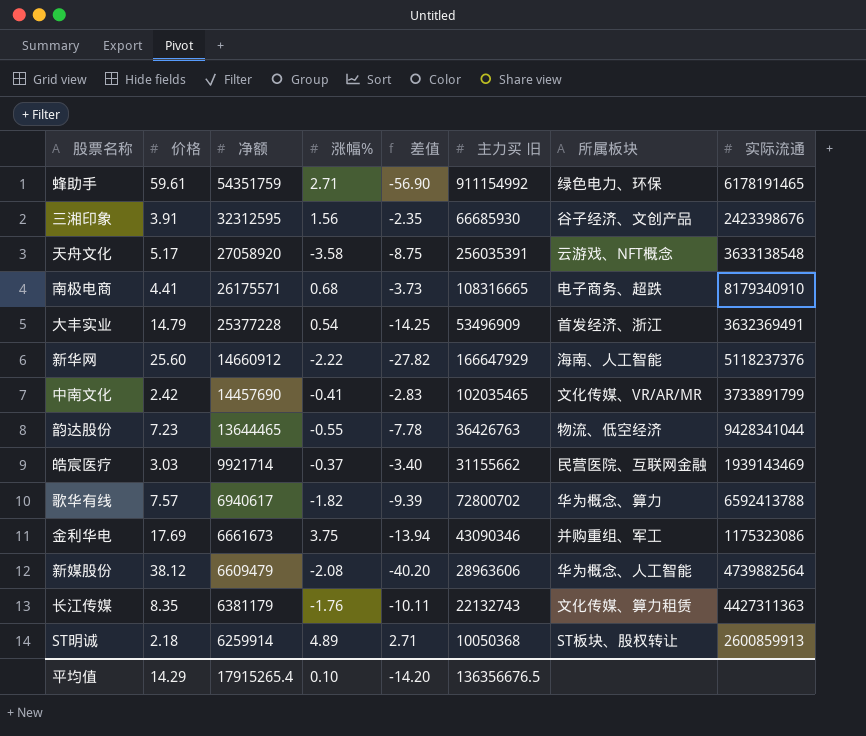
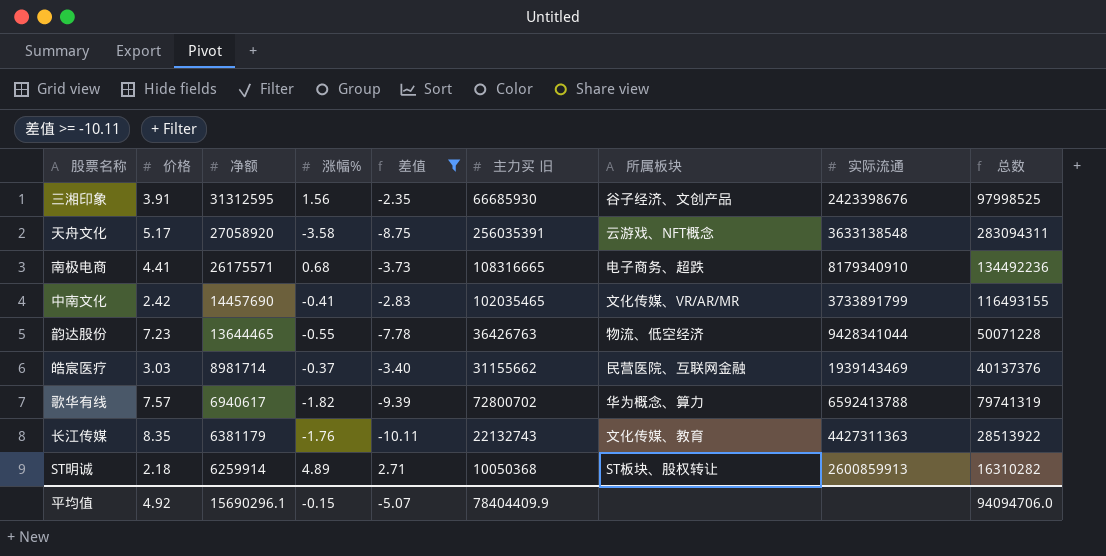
filter: none -> 差值 >= -10.11
column 总数 | formula: none -> [净额] + [主力买 旧]
三湘印象 | 净额: 32312595 -> 31312595
皓宸医疗 | 净额: 9921714 -> 8981714
长江传媒 | 所属板块: 文化传媒、算力租赁 -> 文化传媒、教育
平均值 | 价格: 14.29 -> 4.92
平均值 | 净额: 17915265.4 -> 15690296.1
平均值 | 涨幅%: 0.10 -> -0.15
平均值 | 差值: -14.20 -> -5.07
平均值 | 主力买 旧: 136356676.5 -> 78404409.9

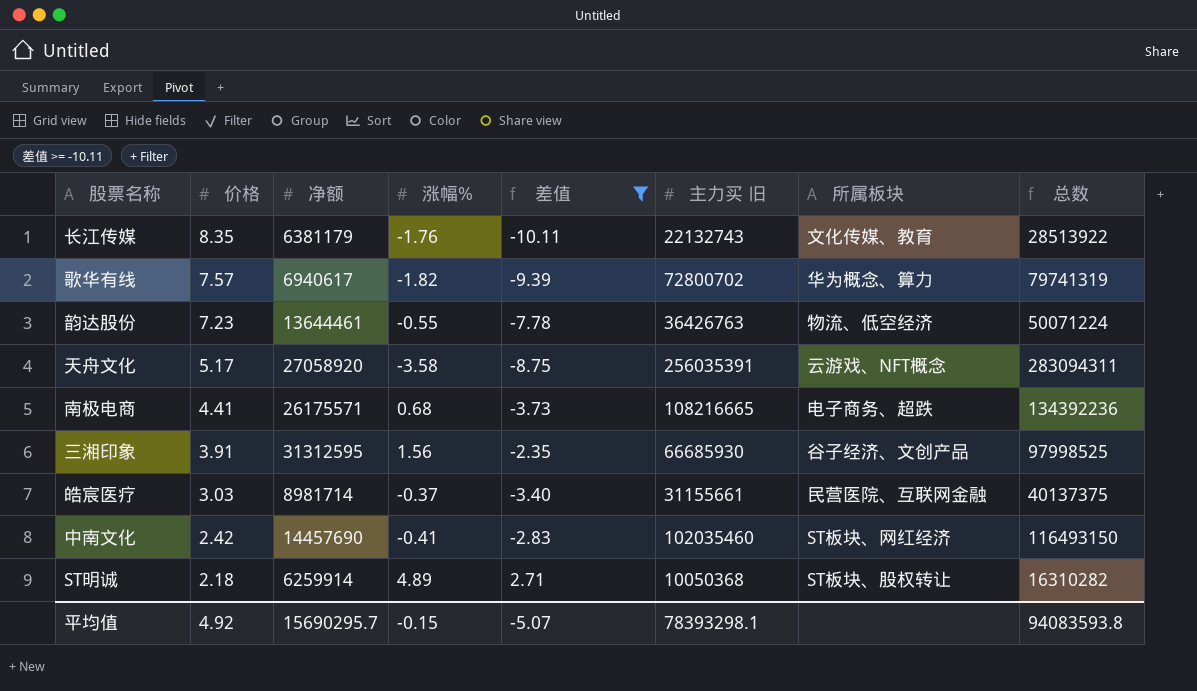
row order: 净额 descending -> 价格 descending
column 实际流通 | position: 8 -> none
韵达股份 | 净额: 13644465 -> 13644461
韵达股份 | 总数: 50071228 -> 50071224
南极电商 | 主力买 旧: 108316665 -> 108216665
南极电商 | 总数: 134492236 -> 134392236
皓宸医疗 | 主力买 旧: 31155662 -> 31155661
皓宸医疗 | 总数: 40137376 -> 40137375
中南文化 | 主力买 旧: 102035465 -> 102035460
中南文化 | 所属板块: 文化传媒、VR/AR/MR -> ST板块、网红经济
中南文化 | 总数: 116493155 -> 116493150
平均值 | 净额: 15690296.1 -> 15690295.7
平均值 | 主力买 旧: 78404409.9 -> 78393298.1
平均值 | 总数: 94094706.0 -> 94083593.8

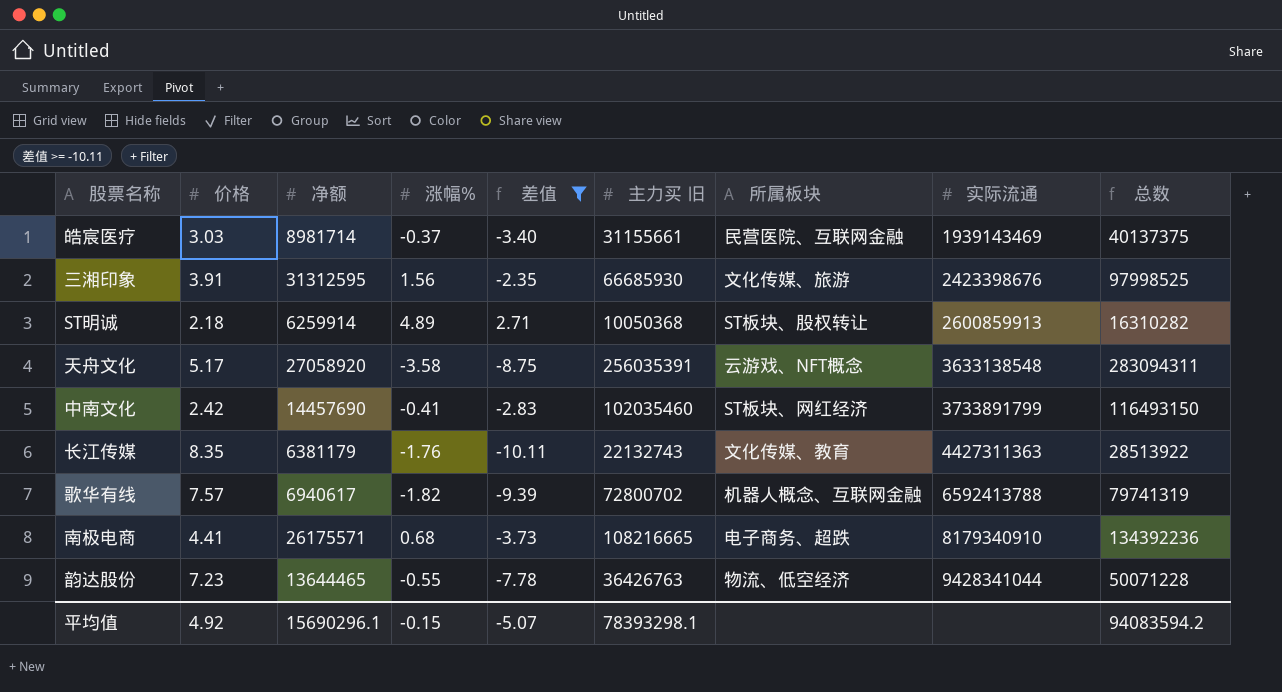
row order: 价格 descending -> 实际流通 ascending
column 实际流通 | position: none -> 8
三湘印象 | 所属板块: 谷子经济、文创产品 -> 文化传媒、旅游
歌华有线 | 所属板块: 华为概念、算力 -> 机器人概念、互联网金融
韵达股份 | 净额: 13644461 -> 13644465
韵达股份 | 总数: 50071224 -> 50071228
平均值 | 净额: 15690295.7 -> 15690296.1
平均值 | 总数: 94083593.8 -> 94083594.2

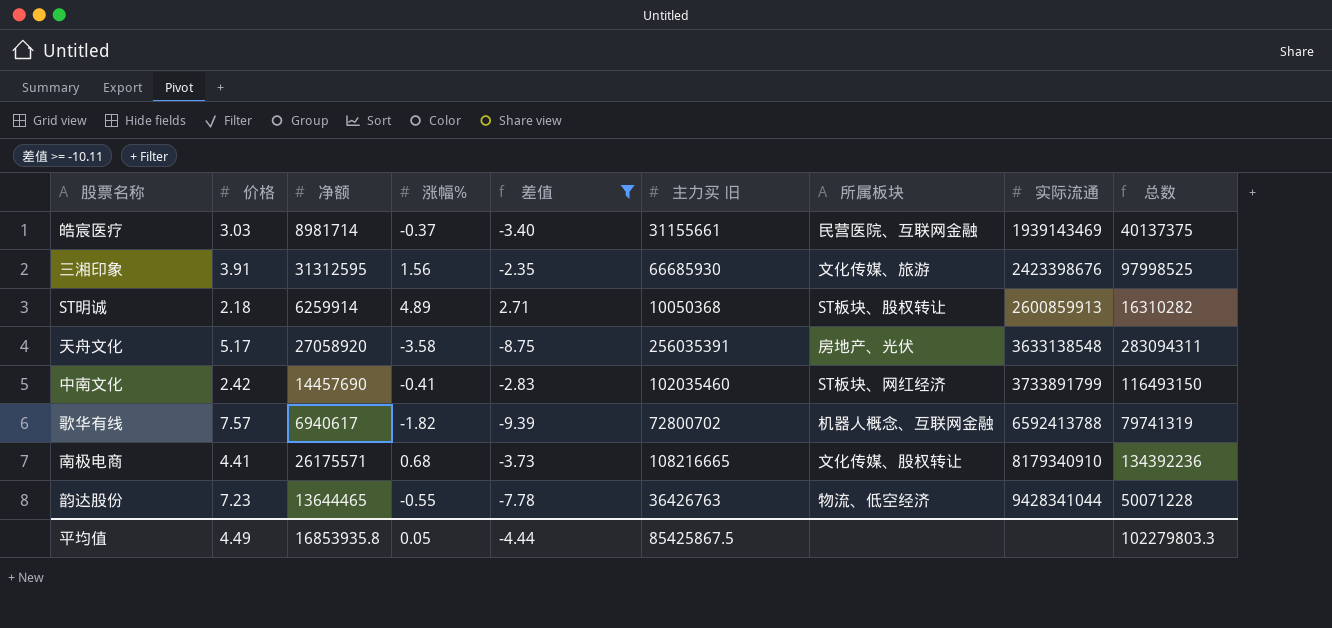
row 长江传媒: 8.35 | 6381179 | -1.76 | -10.11 | 22132743 | 文化传媒、教育 | 4427311363 | 28513922 -> none
天舟文化 | 所属板块: 云游戏、NFT概念 -> 房地产、光伏
南极电商 | 所属板块: 电子商务、超跌 -> 文化传媒、股权转让
平均值 | 价格: 4.92 -> 4.49
平均值 | 净额: 15690296.1 -> 16853935.8
平均值 | 涨幅%: -0.15 -> 0.05
平均值 | 差值: -5.07 -> -4.44
平均值 | 主力买 旧: 78393298.1 -> 85425867.5
平均值 | 总数: 94083594.2 -> 102279803.3

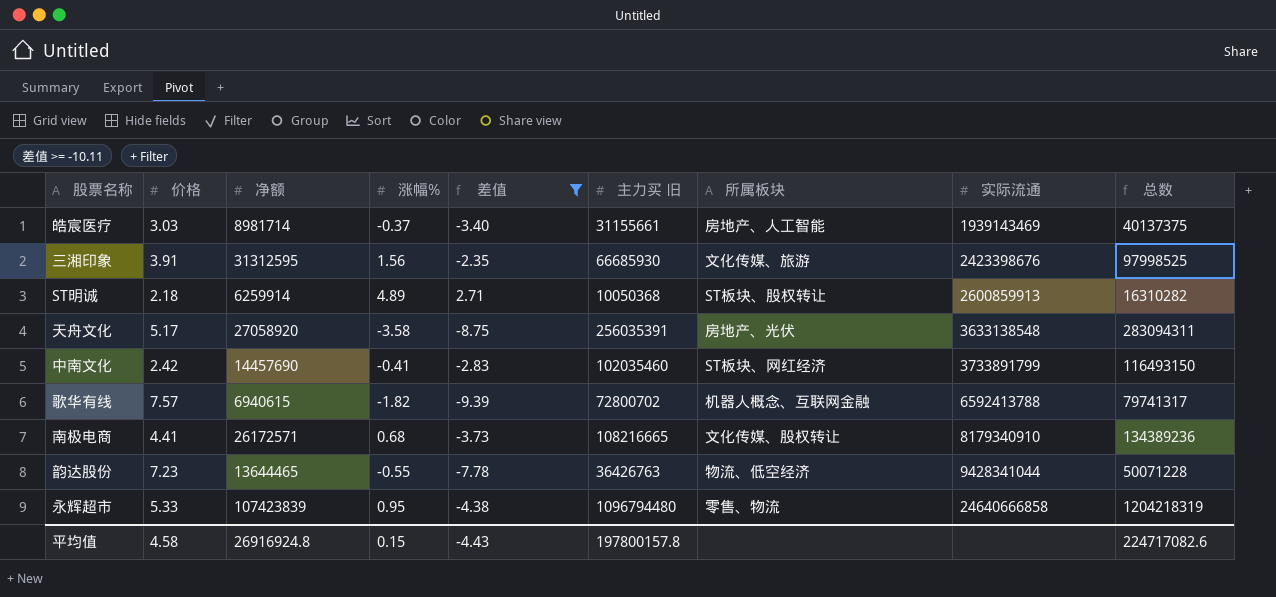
皓宸医疗 | 所属板块: 民营医院、互联网金融 -> 房地产、人工智能
歌华有线 | 净额: 6940617 -> 6940615
歌华有线 | 总数: 79741319 -> 79741317
南极电商 | 净额: 26175571 -> 26172571
南极电商 | 总数: 134392236 -> 134389236
row 永辉超市: none -> 5.33 | 107423839 | 0.95 | -4.38 | 1096794480 | 零售、物流 | 24640666858 | 1204218319
平均值 | 价格: 4.49 -> 4.58
平均值 | 净额: 16853935.8 -> 26916924.8
平均值 | 涨幅%: 0.05 -> 0.15
平均值 | 差值: -4.44 -> -4.43
平均值 | 主力买 旧: 85425867.5 -> 197800157.8
平均值 | 总数: 102279803.3 -> 224717082.6

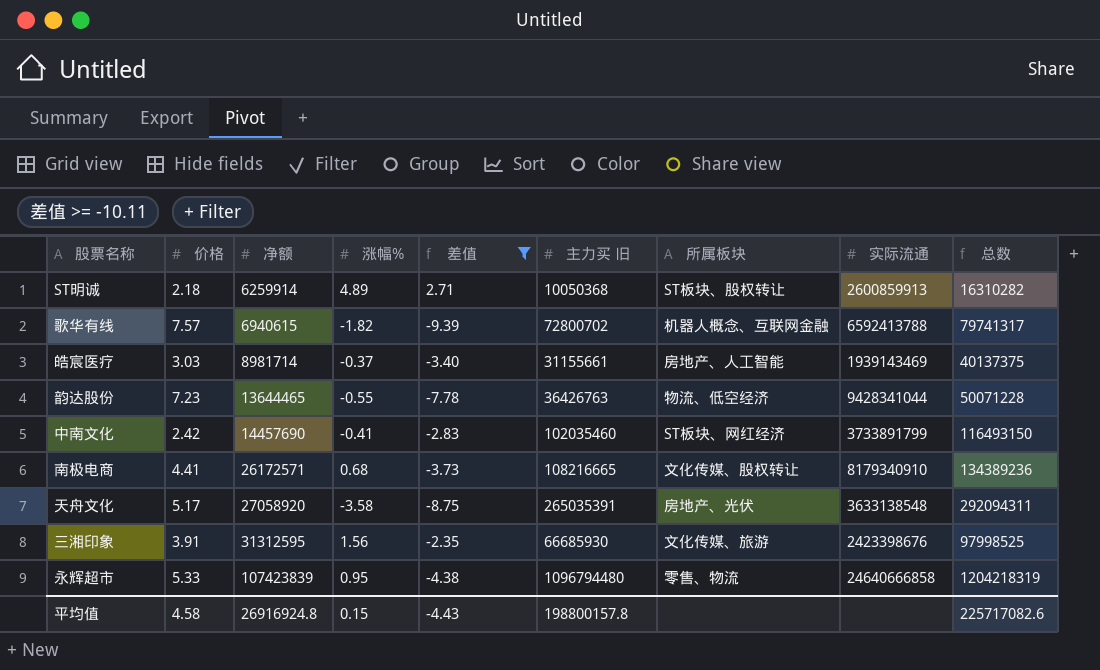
row order: 实际流通 ascending -> 净额 ascending
天舟文化 | 主力买 旧: 256035391 -> 265035391
天舟文化 | 总数: 283094311 -> 292094311
平均值 | 主力买 旧: 197800157.8 -> 198800157.8
平均值 | 总数: 224717082.6 -> 225717082.6

